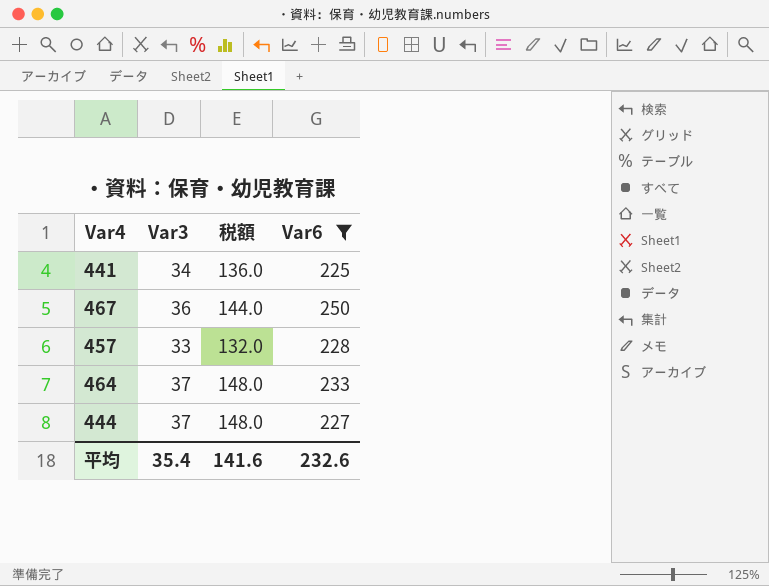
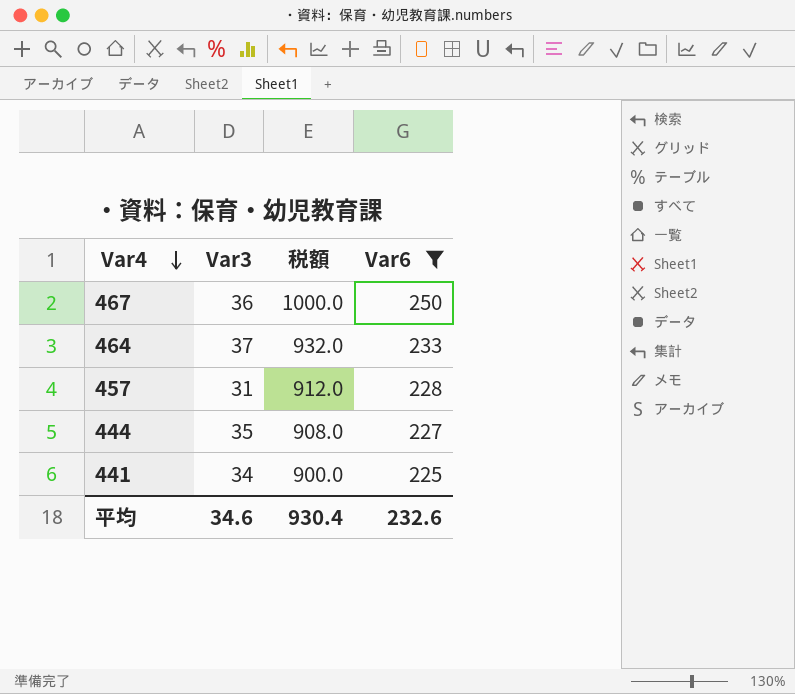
row order: none -> Var4 descending
column 税額 | formula: [Var3] * 4 -> [Var6] * 4
457 | Var3: 33 -> 31
444 | Var3: 37 -> 35
平均 | Var3: 35.4 -> 34.6
平均 | 税額: 141.6 -> 930.4

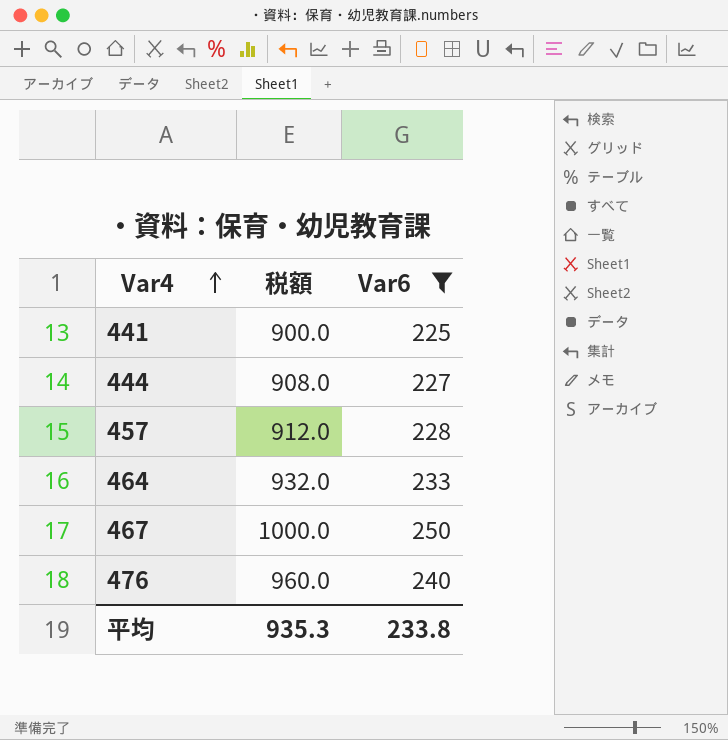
row order: Var4 descending -> Var4 ascending
column Var3 | position: 2 -> none
row 476: none -> 960.0 | 240
平均 | 税額: 930.4 -> 935.3
平均 | Var6: 232.6 -> 233.8

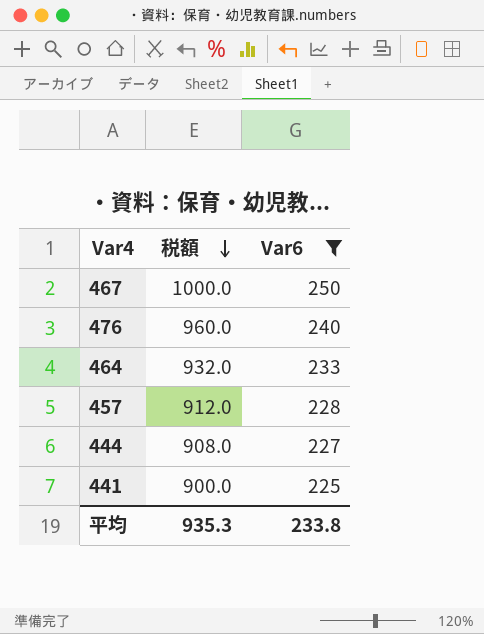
row order: Var4 ascending -> 税額 descending

